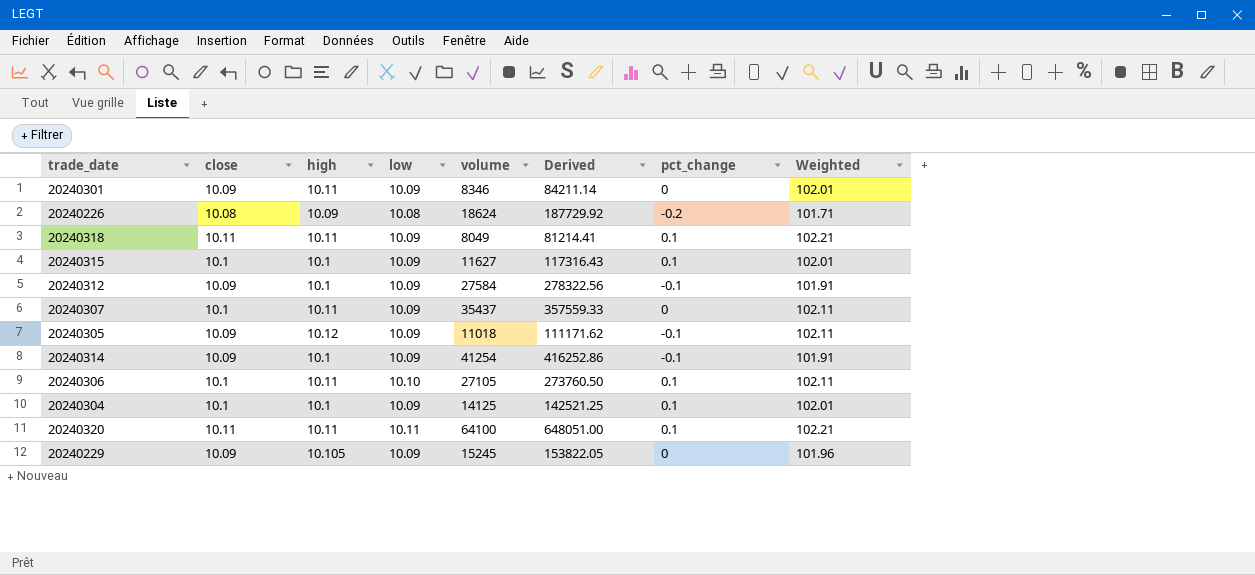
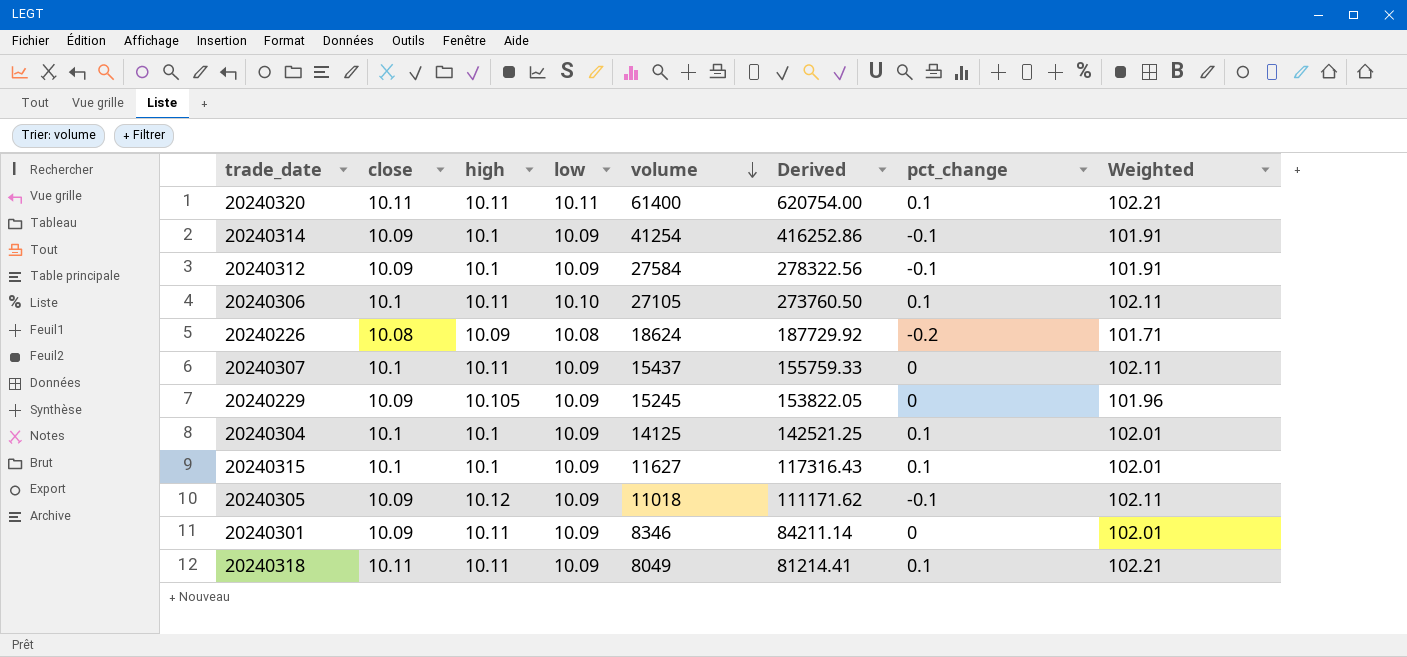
row order: none -> volume descending
20240320 | volume: 64100 -> 61400
20240320 | Derived: 648051.00 -> 620754.00
20240307 | volume: 35437 -> 15437
20240307 | Derived: 357559.33 -> 155759.33

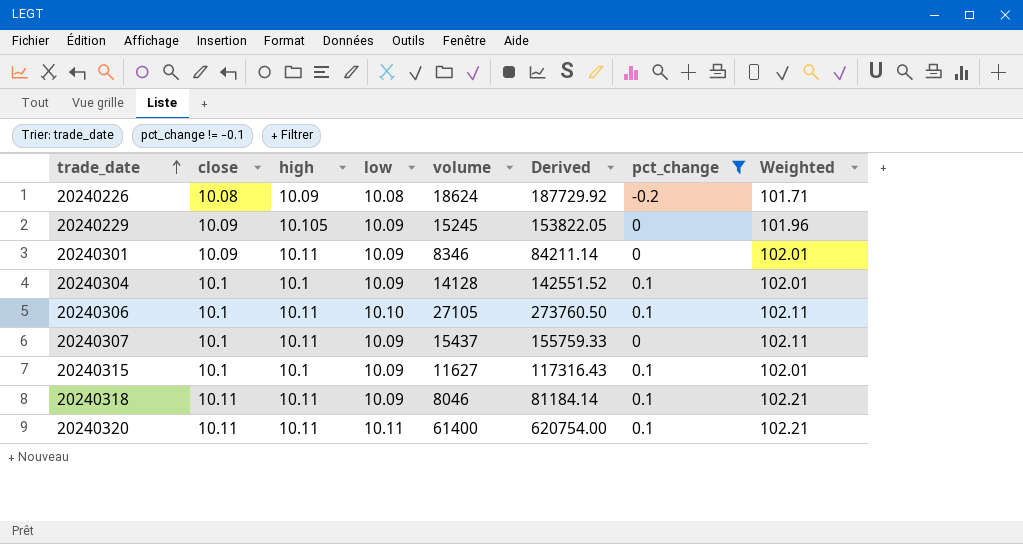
filter: none -> pct_change != -0.1
row order: volume descending -> trade_date ascending
20240304 | volume: 14125 -> 14128
20240304 | Derived: 142521.25 -> 142551.52
20240318 | volume: 8049 -> 8046
20240318 | Derived: 81214.41 -> 81184.14

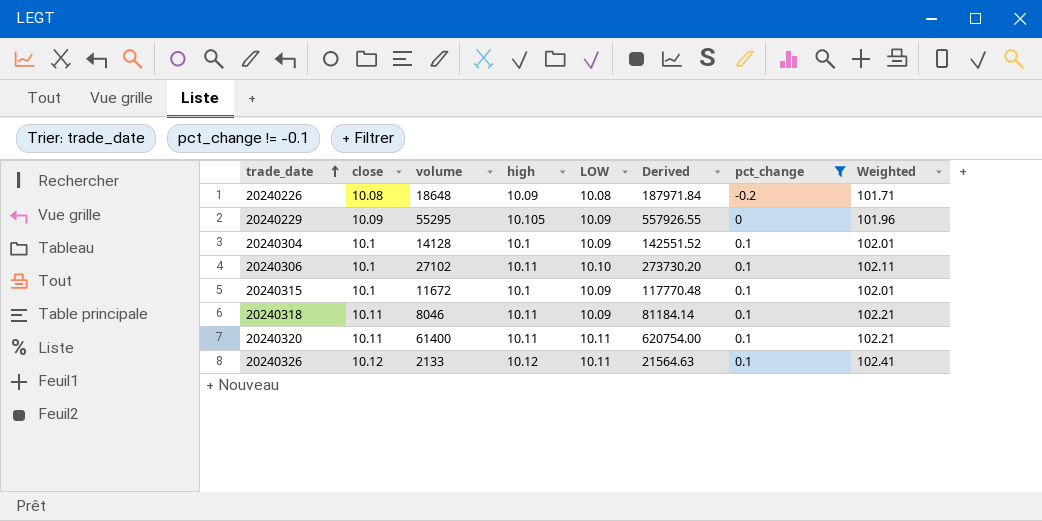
column volume | position: 5 -> 3
column name: low -> LOW
row 20240301: 10.09 | 10.11 | 10.09 | 8346 | 84211.14 | 0 | 102.01 -> none
row 20240307: 10.1 | 10.11 | 10.09 | 15437 | 155759.33 | 0 | 102.11 -> none
20240226 | volume: 18624 -> 18648
20240226 | Derived: 187729.92 -> 187971.84
20240229 | volume: 15245 -> 55295
20240229 | Derived: 153822.05 -> 557926.55
20240306 | volume: 27105 -> 27102
20240306 | Derived: 273760.50 -> 273730.20
20240315 | volume: 11627 -> 11672
20240315 | Derived: 117316.43 -> 117770.48
row 20240326: none -> 10.12 | 2133 | 10.12 | 10.11 | 21564.63 | 0.1 | 102.41

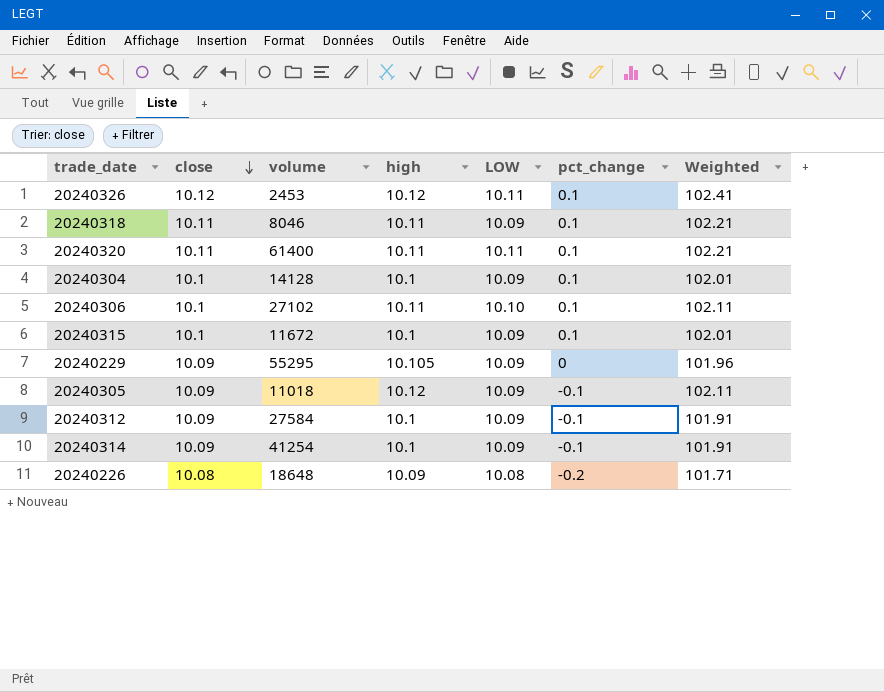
filter: pct_change != -0.1 -> none
row order: trade_date ascending -> close descending
column Derived | formula: [volume] * [LOW] -> none
20240326 | volume: 2133 -> 2453

